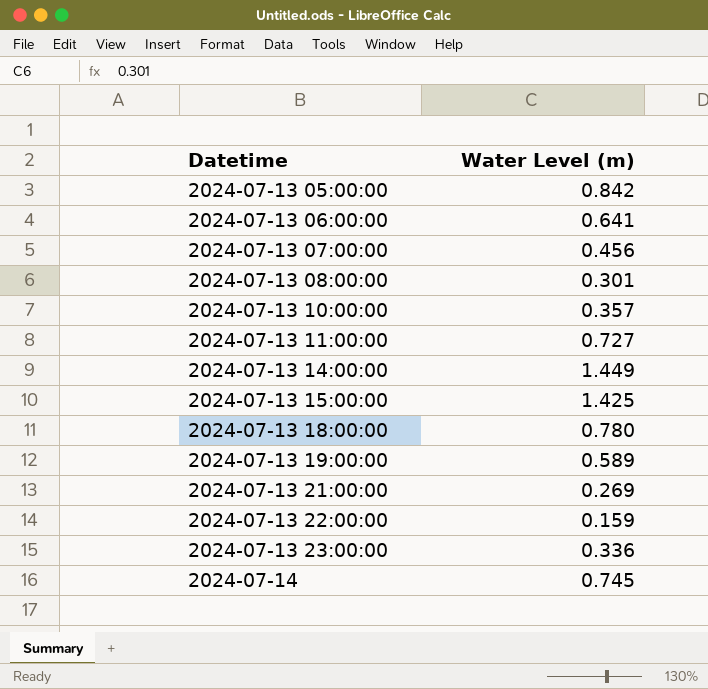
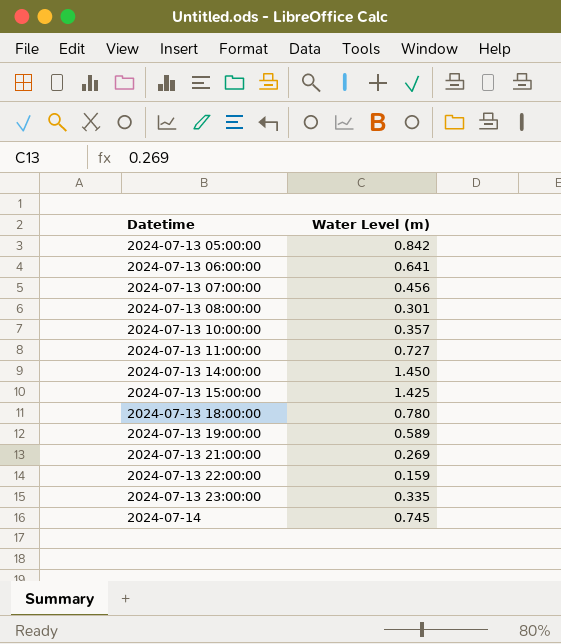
2024-07-13 14:00:00 | Water Level (m): 1.449 -> 1.450
2024-07-13 23:00:00 | Water Level (m): 0.336 -> 0.335

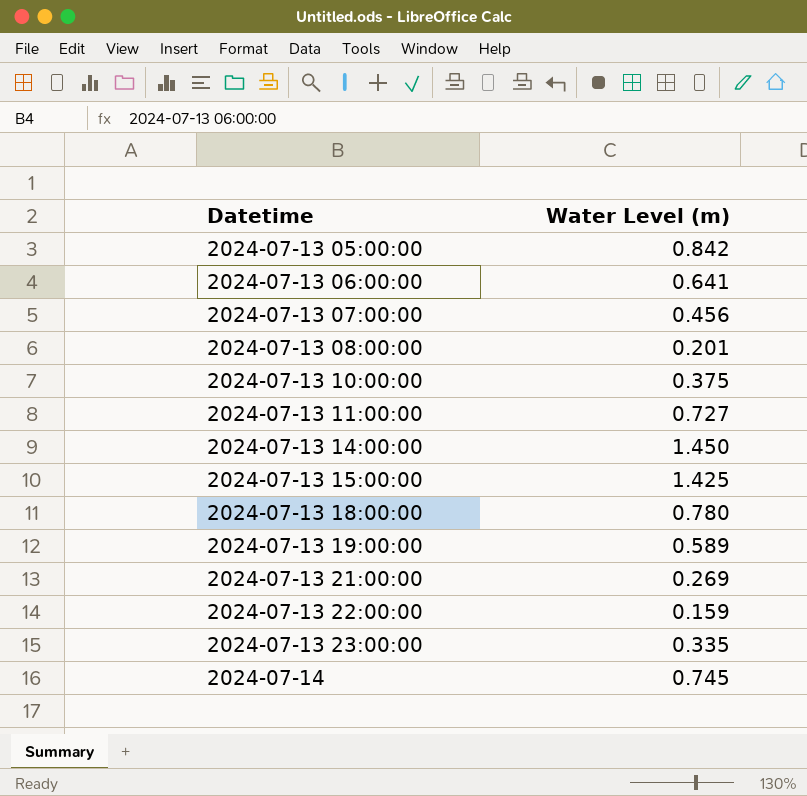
2024-07-13 08:00:00 | Water Level (m): 0.301 -> 0.201
2024-07-13 10:00:00 | Water Level (m): 0.357 -> 0.375

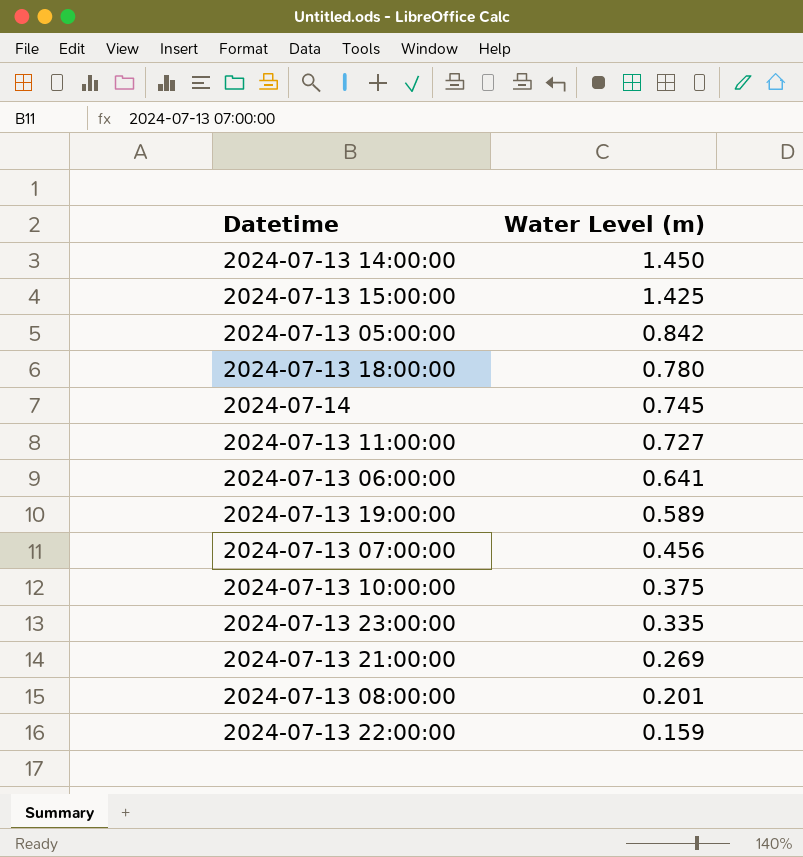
row order: Datetime ascending -> Water Level (m) descending

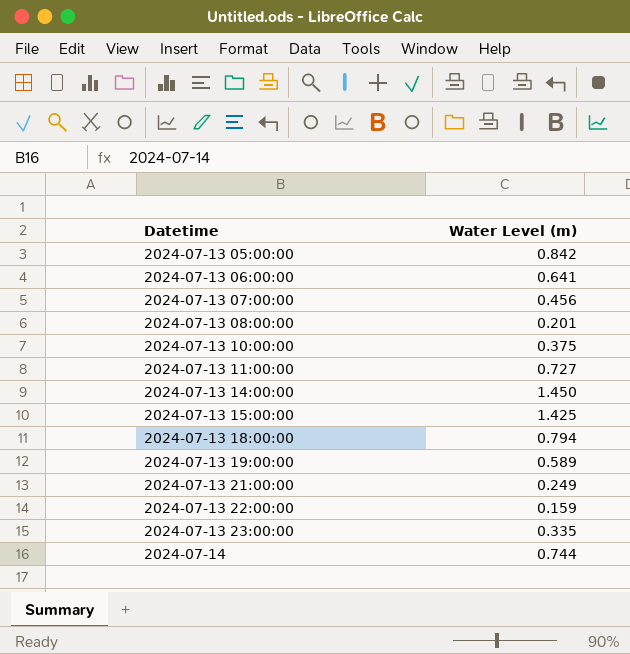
row order: Water Level (m) descending -> Datetime ascending
2024-07-13 18:00:00 | Water Level (m): 0.780 -> 0.794
2024-07-13 21:00:00 | Water Level (m): 0.269 -> 0.249
2024-07-14 | Water Level (m): 0.745 -> 0.744

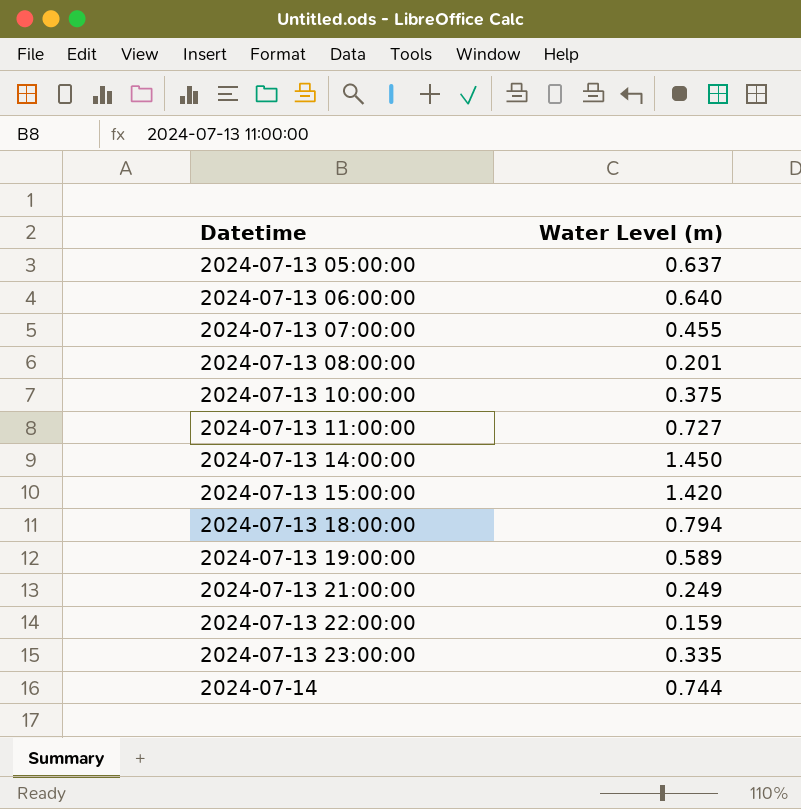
2024-07-13 05:00:00 | Water Level (m): 0.842 -> 0.637
2024-07-13 06:00:00 | Water Level (m): 0.641 -> 0.640
2024-07-13 07:00:00 | Water Level (m): 0.456 -> 0.455
2024-07-13 15:00:00 | Water Level (m): 1.425 -> 1.420

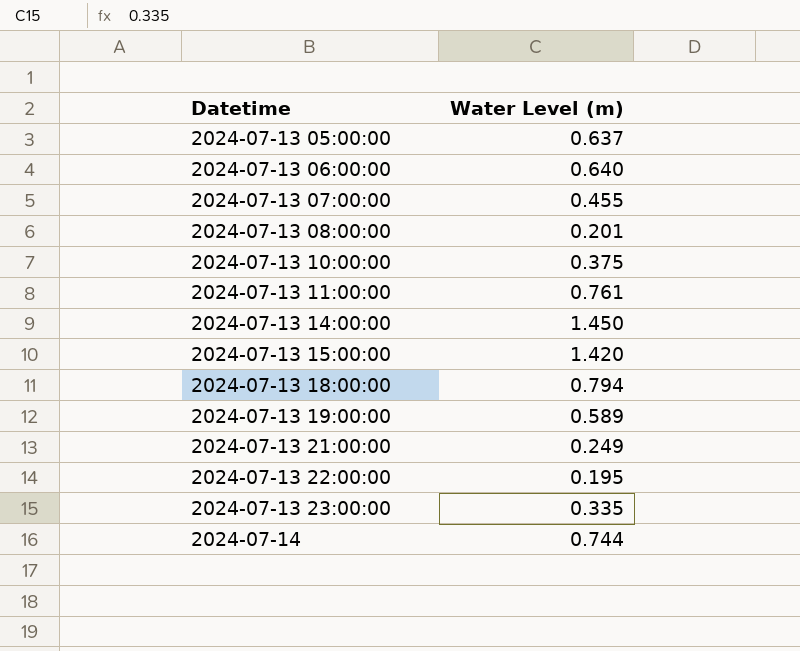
2024-07-13 11:00:00 | Water Level (m): 0.727 -> 0.761
2024-07-13 22:00:00 | Water Level (m): 0.159 -> 0.195

